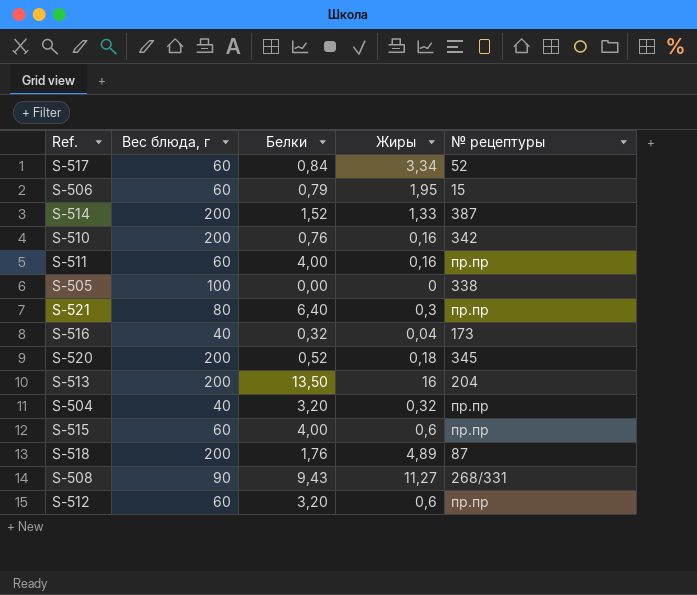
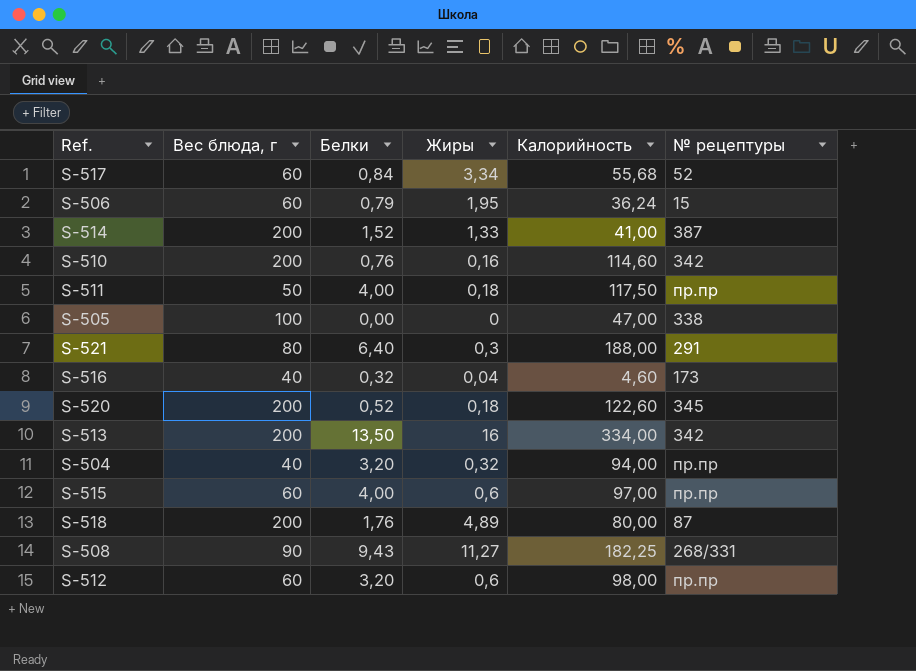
column Калорийность | position: none -> 5
S-511 | Вес блюда, г: 60 -> 50
S-511 | Жиры: 0,16 -> 0,18
S-521 | № рецептуры: пр.пр -> 291
S-513 | № рецептуры: 204 -> 342

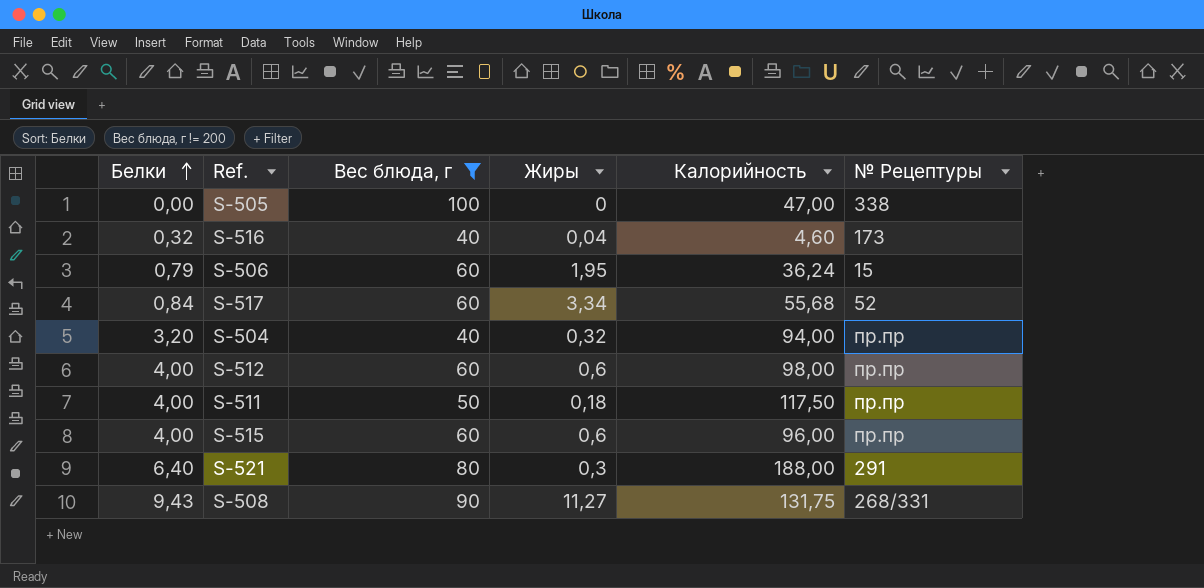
filter: none -> Вес блюда, г != 200
row order: none -> Белки ascending
column Белки | position: 3 -> 1
column name: № рецептуры -> № Рецептуры
S-512 | Белки: 3,20 -> 4,00
S-515 | Калорийность: 97,00 -> 96,00
S-508 | Калорийность: 182,25 -> 131,75

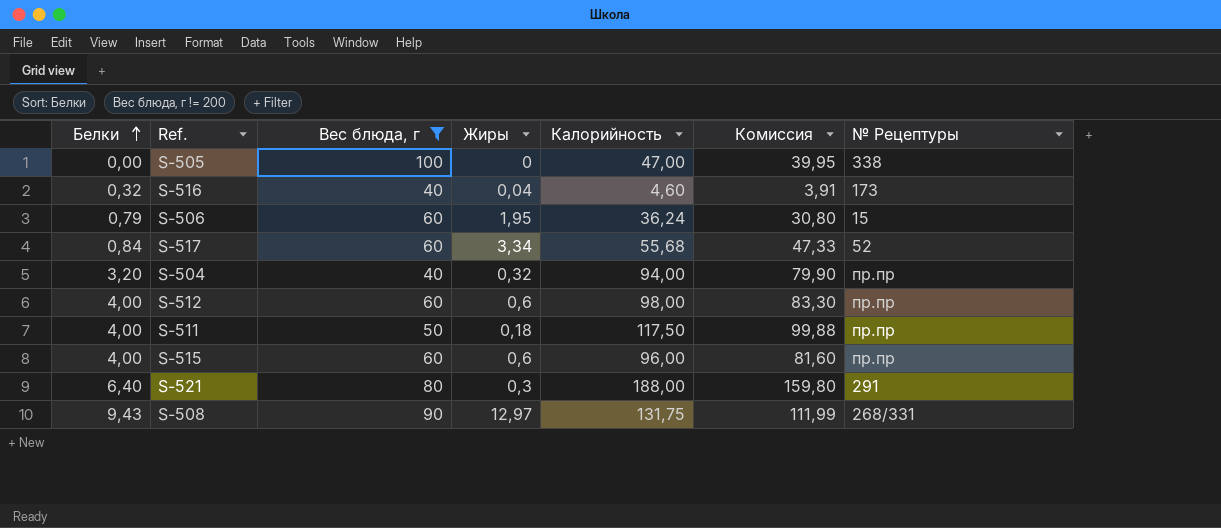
column Комиссия | formula: none -> [Калорийность] * 0,85
S-508 | Жиры: 11,27 -> 12,97

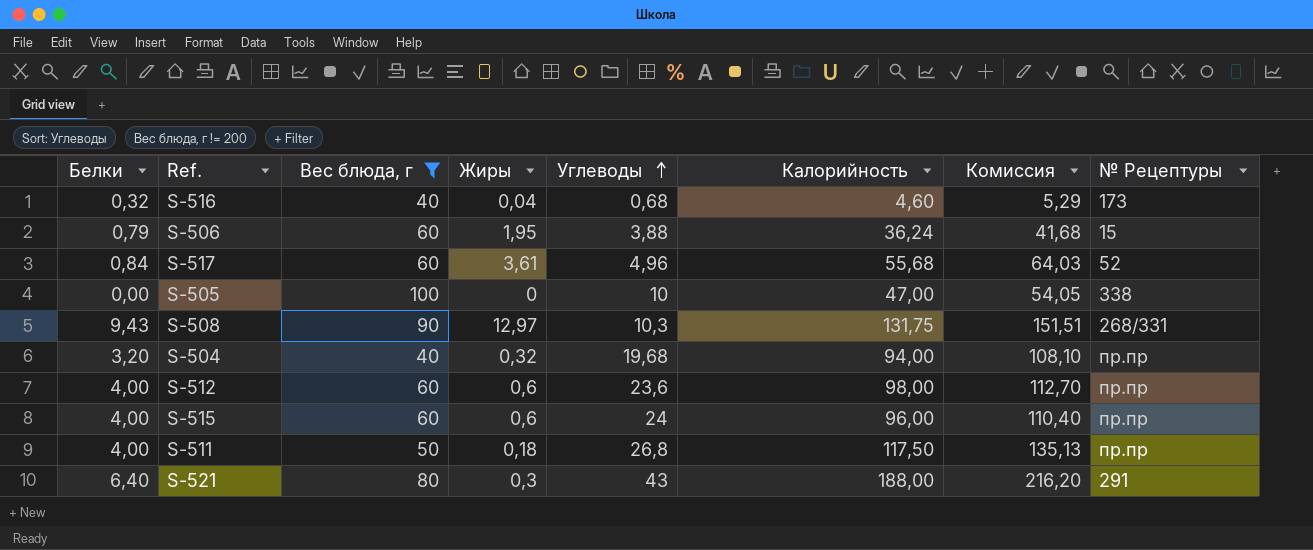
row order: Белки ascending -> Углеводы ascending
column Углеводы | position: none -> 5
column Комиссия | formula: [Калорийность] * 0,85 -> [Калорийность] * 1,15
S-517 | Жиры: 3,34 -> 3,61

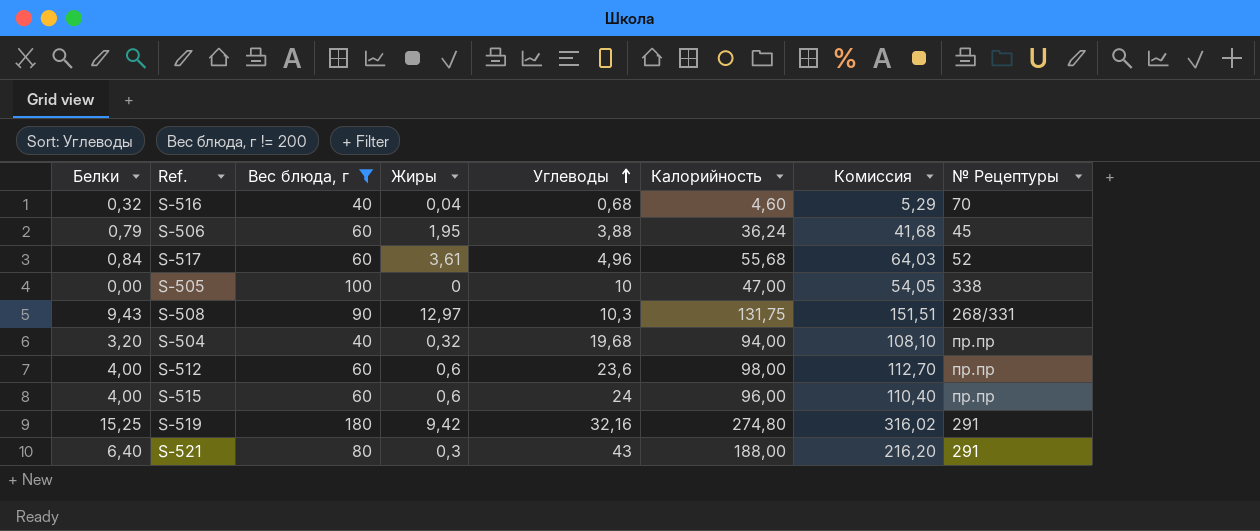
row S-511: 4,00 | 50 | 0,18 | 26,8 | 117,50 | 135,13 | пр.пр -> none
S-516 | № Рецептуры: 173 -> 70
S-506 | № Рецептуры: 15 -> 45
row S-519: none -> 15,25 | 180 | 9,42 | 32,16 | 274,80 | 316,02 | 291

